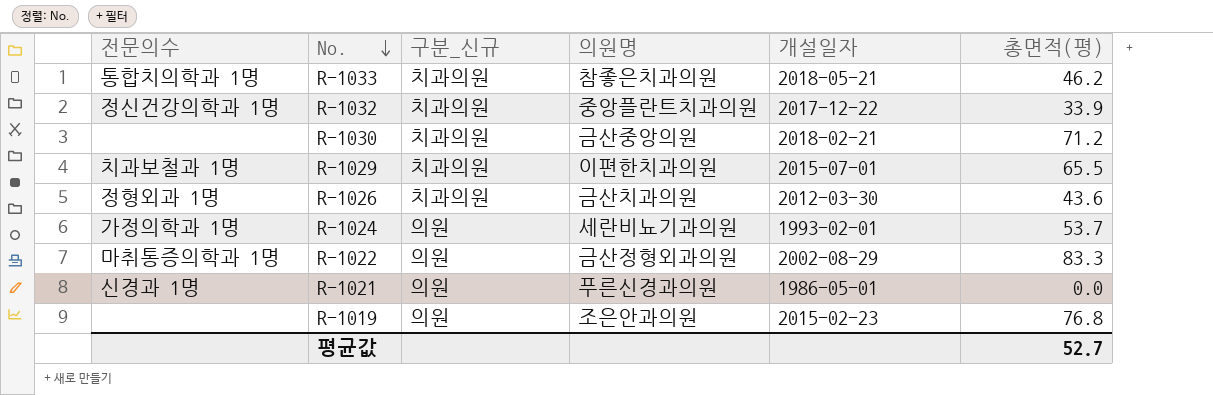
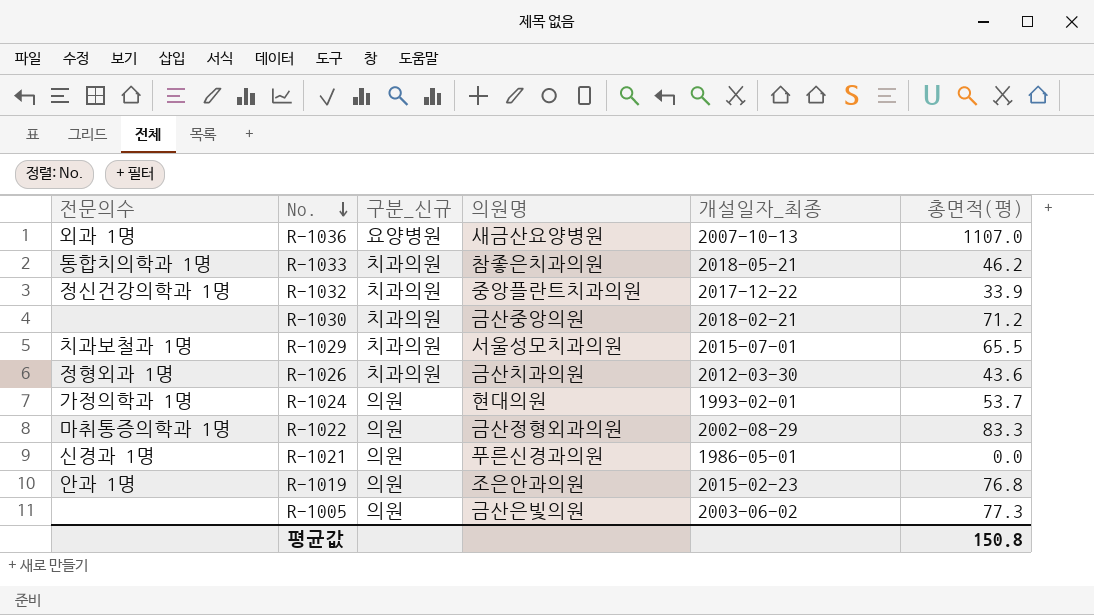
column name: 개설일자 -> 개설일자_최종
row R-1036: none -> 외과 1명 | 요양병원 | 새금산요양병원 | 2007-10-13 | 1107.0
R-1029 | 의원명: 이편한치과의원 -> 서울성모치과의원
R-1024 | 의원명: 세란비뇨기과의원 -> 현대의원
R-1019 | 전문의수: none -> 안과 1명
row R-1005: none -> none | 의원 | 금산은빛의원 | 2003-06-02 | 77.3
평균값 | 총면적(평): 52.7 -> 150.8

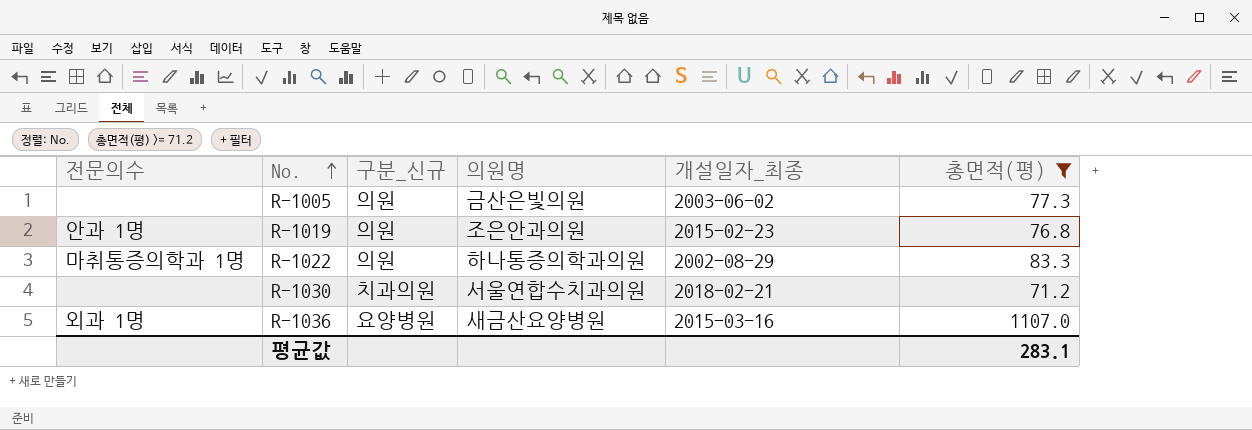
filter: none -> 총면적(평) >= 71.2
row order: No. descending -> No. ascending
R-1022 | 의원명: 금산정형외과의원 -> 하나통증의학과의원
R-1030 | 의원명: 금산중앙의원 -> 서울연합수치과의원
R-1036 | 개설일자_최종: 2007-10-13 -> 2015-03-16
평균값 | 총면적(평): 150.8 -> 283.1

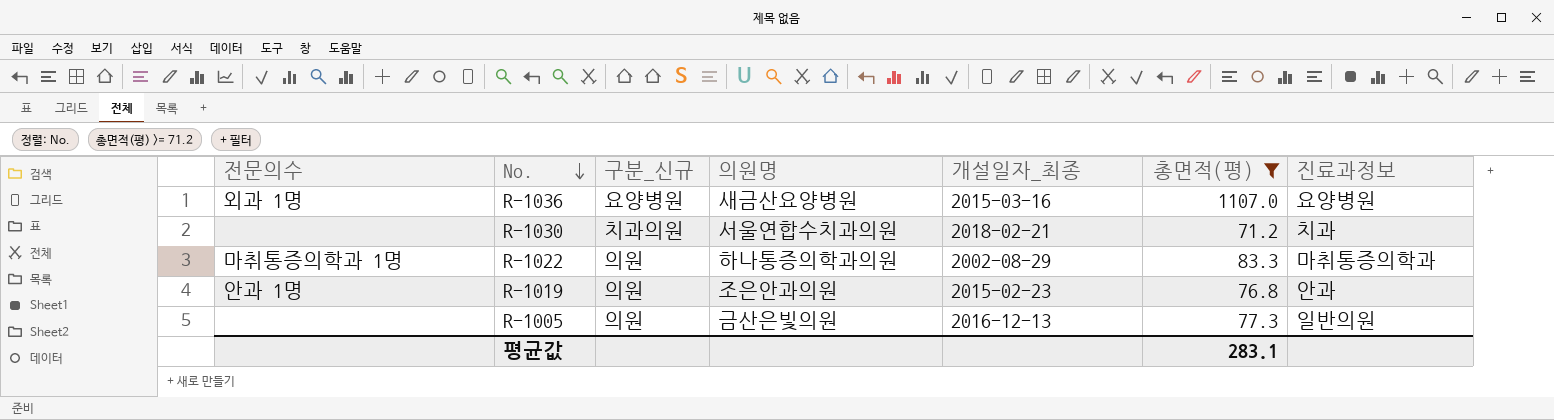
row order: No. ascending -> No. descending
column 진료과정보 | position: none -> 7
R-1005 | 개설일자_최종: 2003-06-02 -> 2016-12-13

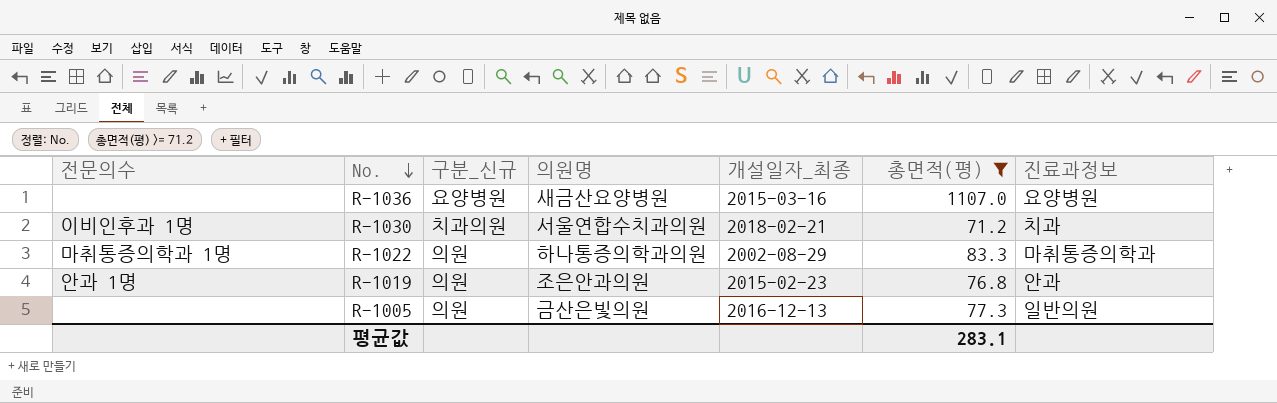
R-1036 | 전문의수: 외과 1명 -> none
R-1030 | 전문의수: none -> 이비인후과 1명

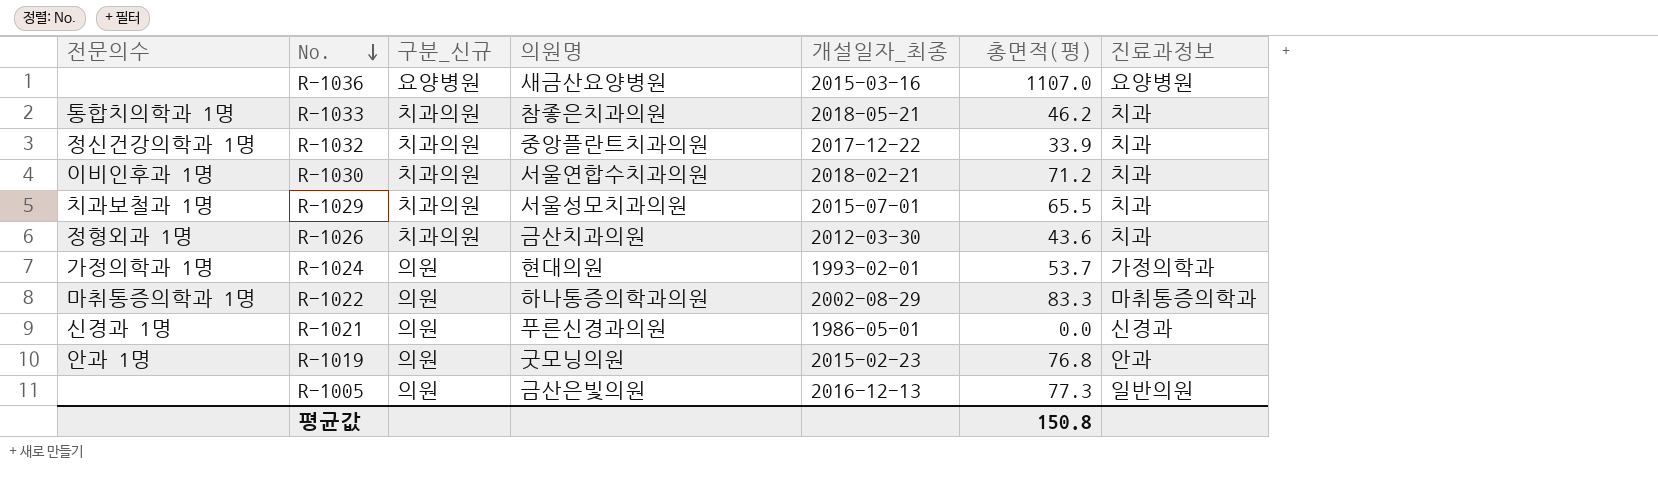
filter: 총면적(평) >= 71.2 -> none
R-1019 | 의원명: 조은안과의원 -> 굿모닝의원
평균값 | 총면적(평): 283.1 -> 150.8

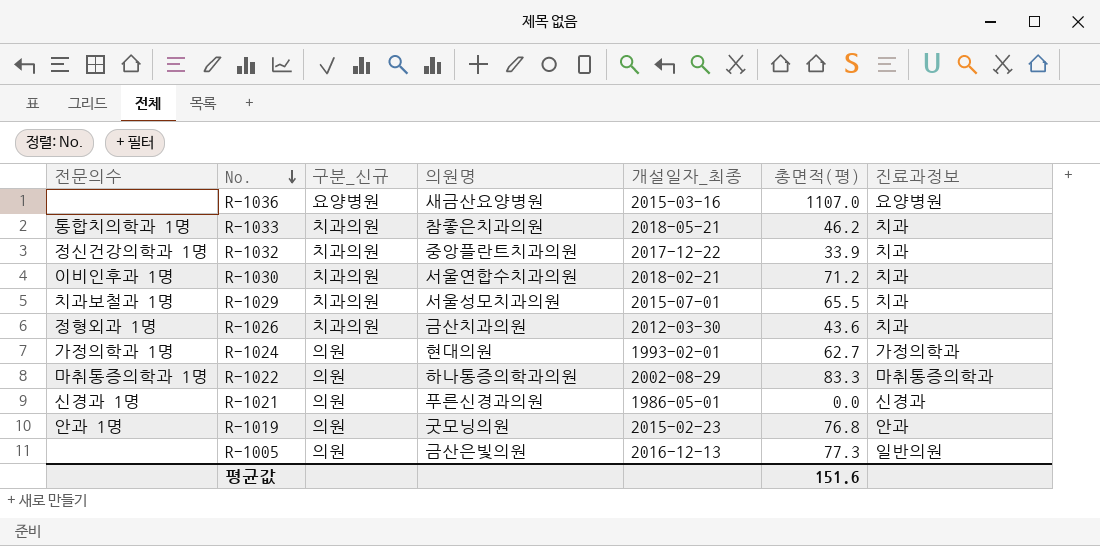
R-1024 | 총면적(평): 53.7 -> 62.7
평균값 | 총면적(평): 150.8 -> 151.6

